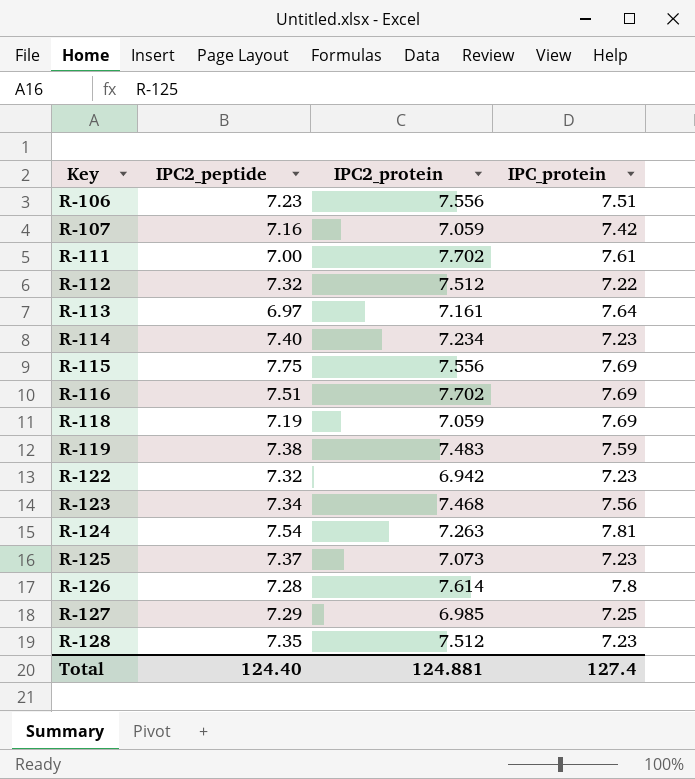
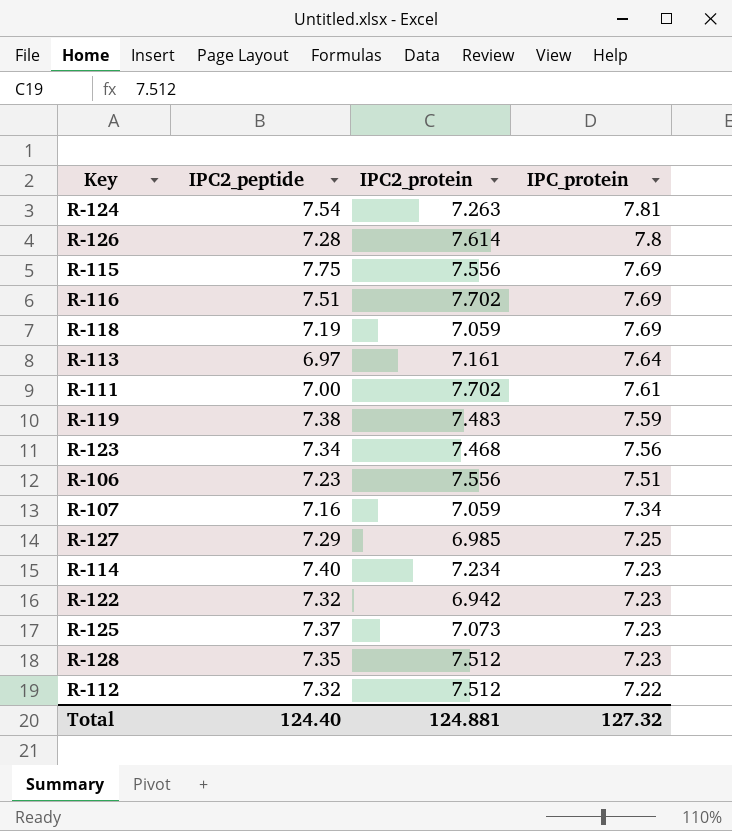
row order: Key ascending -> IPC_protein descending
R-107 | IPC_protein: 7.42 -> 7.34
Total | IPC_protein: 127.4 -> 127.32

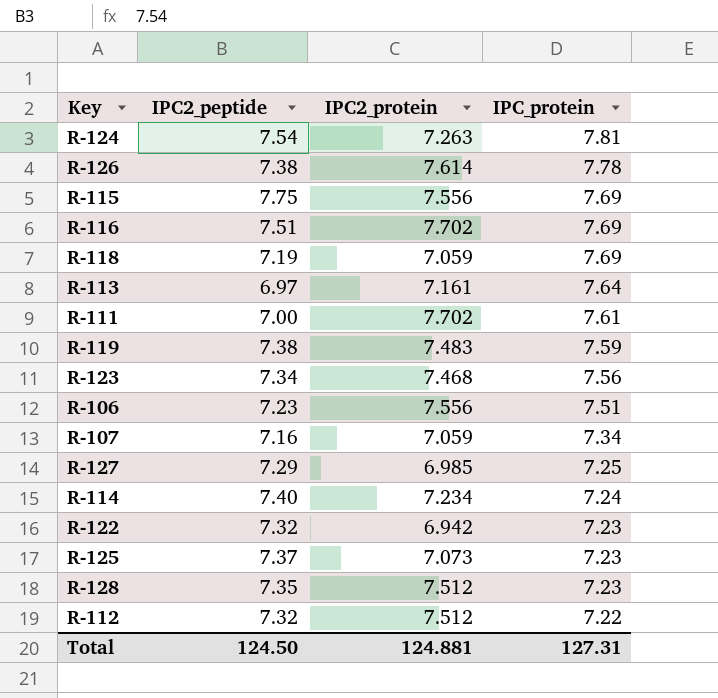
R-126 | IPC2_peptide: 7.28 -> 7.38
R-126 | IPC_protein: 7.8 -> 7.78
R-114 | IPC_protein: 7.23 -> 7.24
Total | IPC2_peptide: 124.40 -> 124.50
Total | IPC_protein: 127.32 -> 127.31

